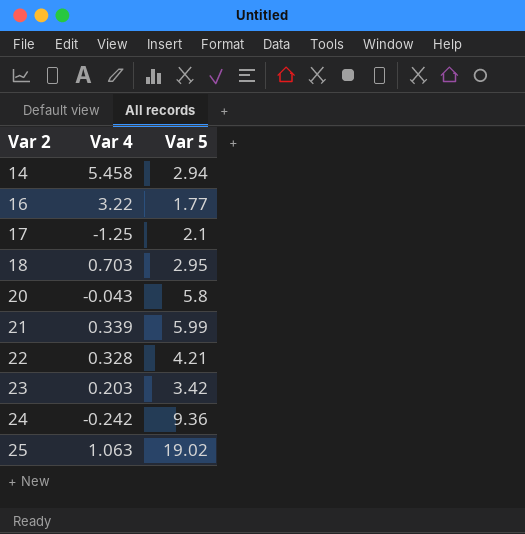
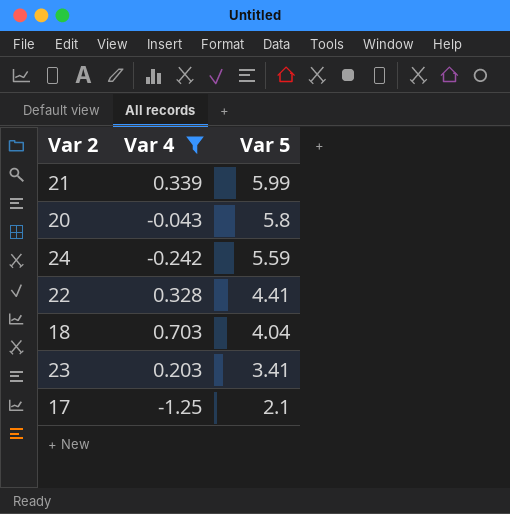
filter: none -> Var 4 <= 0.703
row order: Var 2 ascending -> Var 5 descending
24 | Var 5: 9.36 -> 5.59
22 | Var 5: 4.21 -> 4.41
18 | Var 5: 2.95 -> 4.04
23 | Var 5: 3.42 -> 3.41

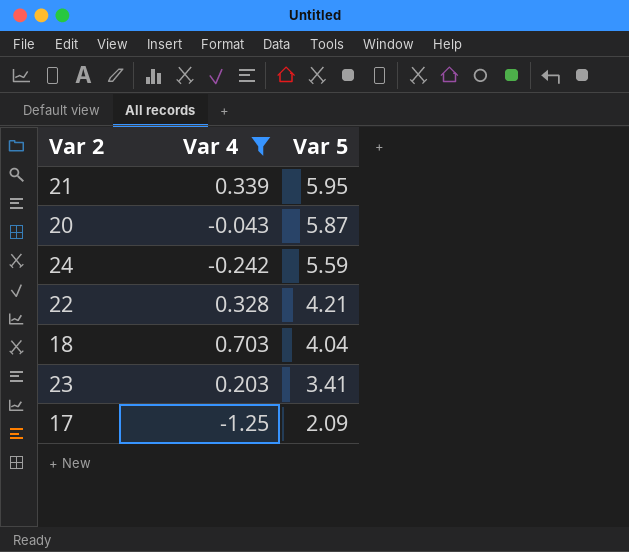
21 | Var 5: 5.99 -> 5.95
20 | Var 5: 5.8 -> 5.87
22 | Var 5: 4.41 -> 4.21
17 | Var 5: 2.1 -> 2.09

